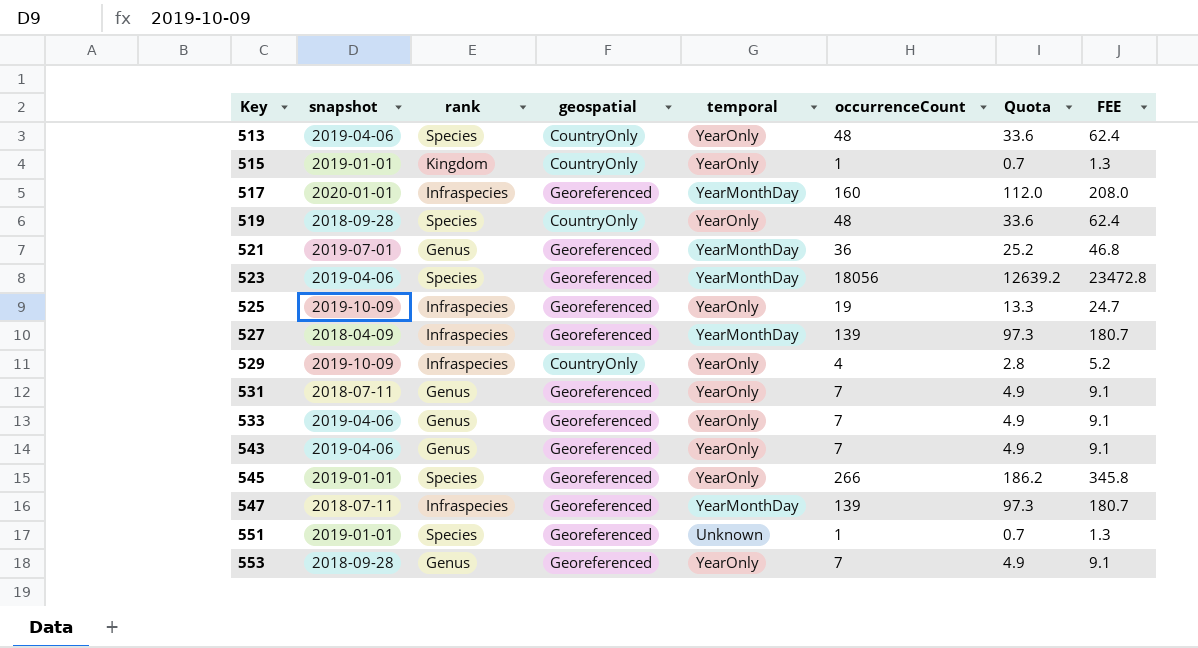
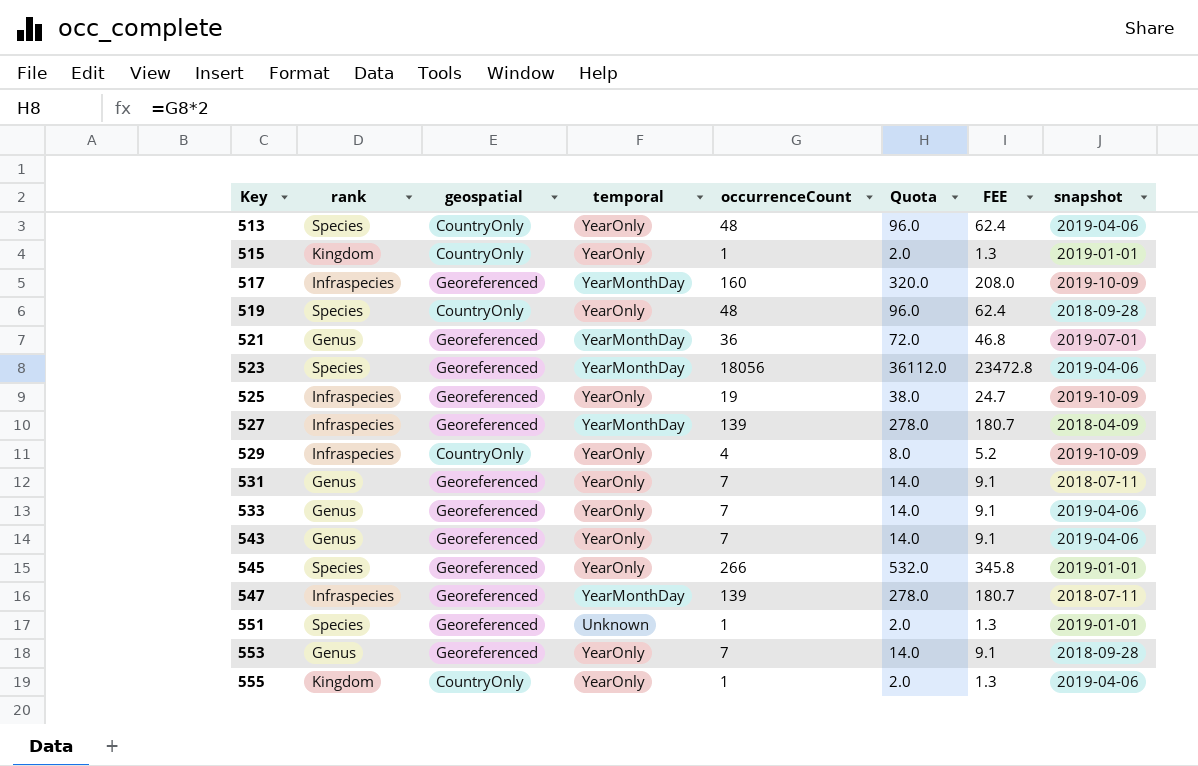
column Quota | formula: [occurrenceCount] * 0.7 -> [occurrenceCount] * 2
column snapshot | position: 2 -> 8
517 | snapshot: 2020-01-01 -> 2019-10-09
row 555: none -> Kingdom | CountryOnly | YearOnly | 1 | 2.0 | 1.3 | 2019-04-06

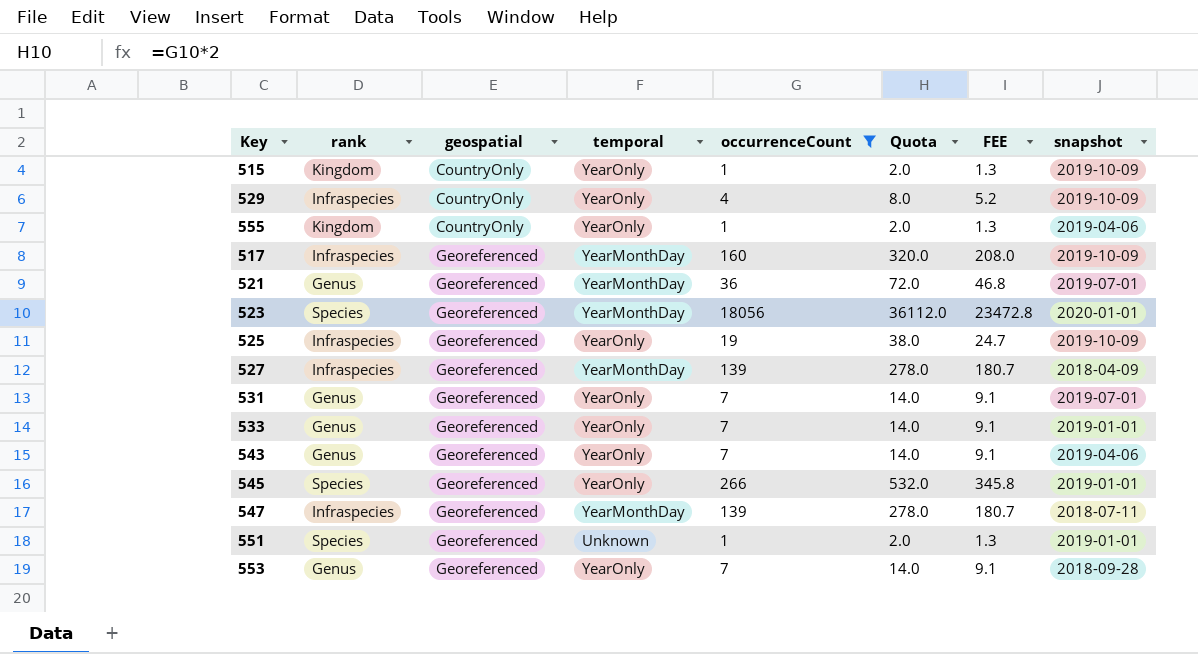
filter: none -> occurrenceCount != 48
row order: Key ascending -> geospatial ascending
515 | snapshot: 2019-01-01 -> 2019-10-09
523 | snapshot: 2019-04-06 -> 2020-01-01
531 | snapshot: 2018-07-11 -> 2019-07-01
533 | snapshot: 2019-04-06 -> 2019-01-01

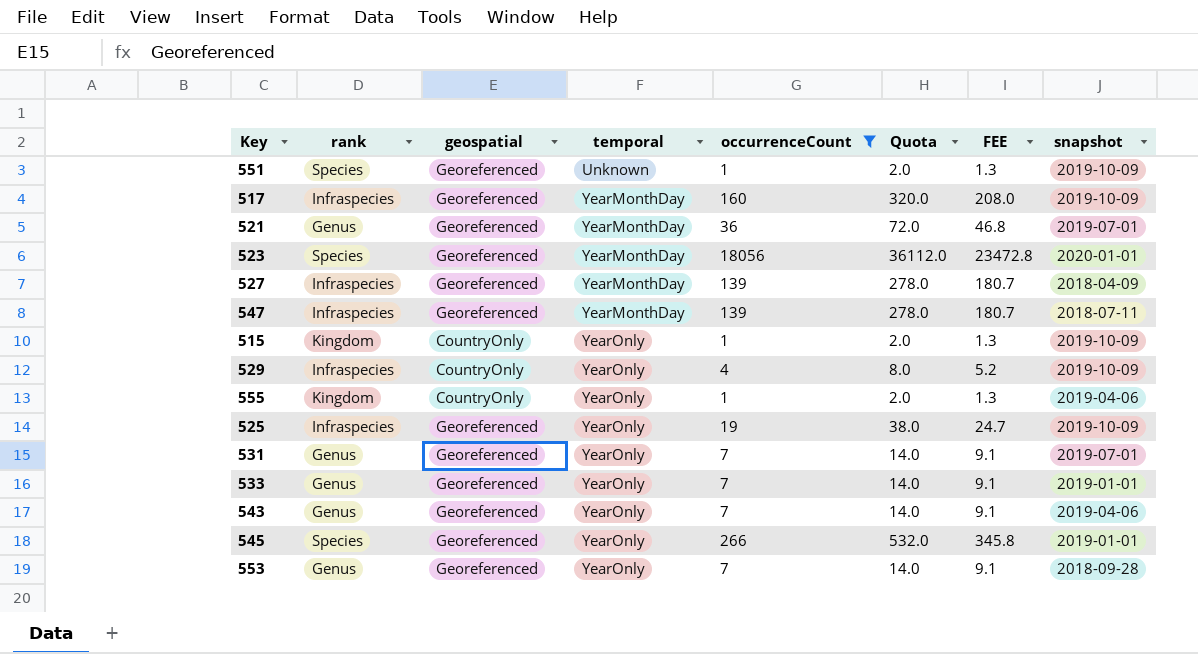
row order: geospatial ascending -> temporal ascending
551 | snapshot: 2019-01-01 -> 2019-10-09

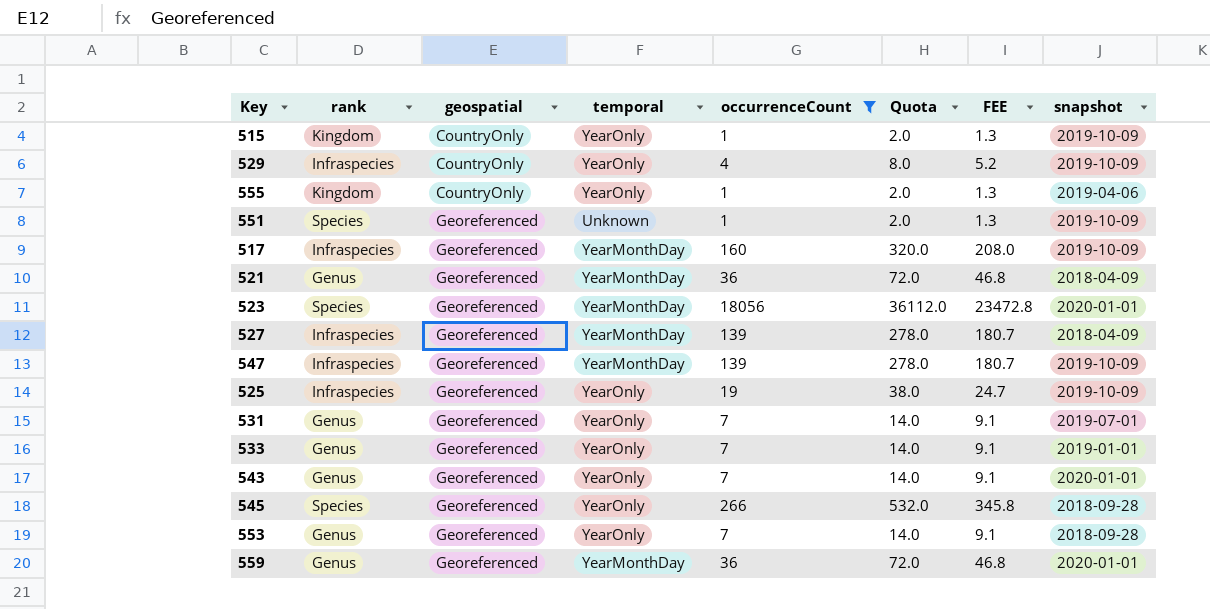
row order: temporal ascending -> geospatial ascending
521 | snapshot: 2019-07-01 -> 2018-04-09
547 | snapshot: 2018-07-11 -> 2019-10-09
543 | snapshot: 2019-04-06 -> 2020-01-01
545 | snapshot: 2019-01-01 -> 2018-09-28
row 559: none -> Genus | Georeferenced | YearMonthDay | 36 | 72.0 | 46.8 | 2020-01-01

